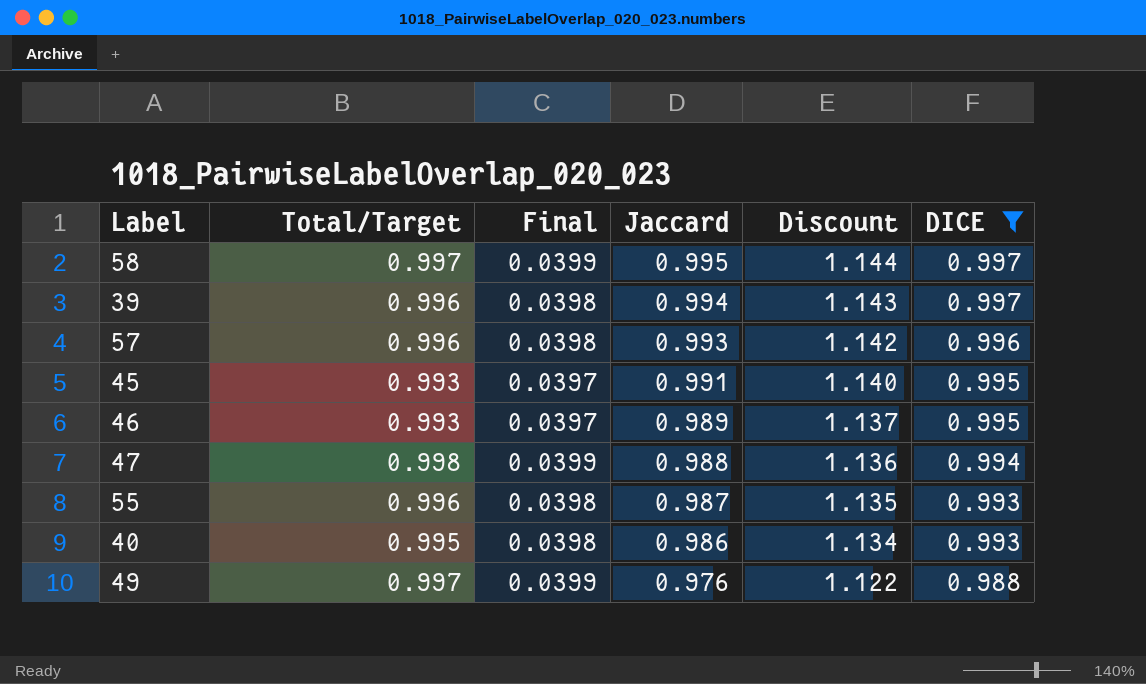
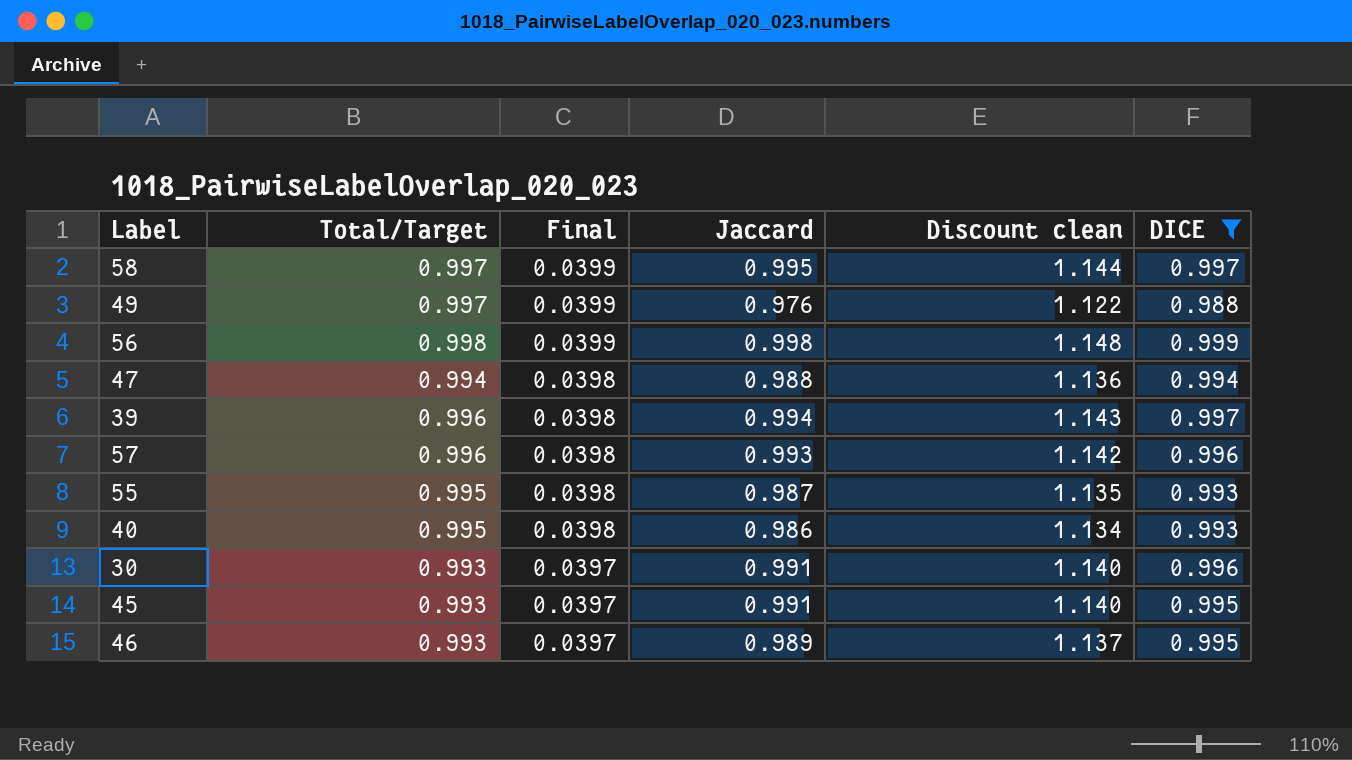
row order: Jaccard descending -> Final descending
column name: Discount -> Discount clean
row 56: none -> 0.998 | 0.0399 | 0.998 | 1.148 | 0.999
47 | Total/Target: 0.998 -> 0.994
47 | Final: 0.0399 -> 0.0398
55 | Total/Target: 0.996 -> 0.995
row 30: none -> 0.993 | 0.0397 | 0.991 | 1.140 | 0.996

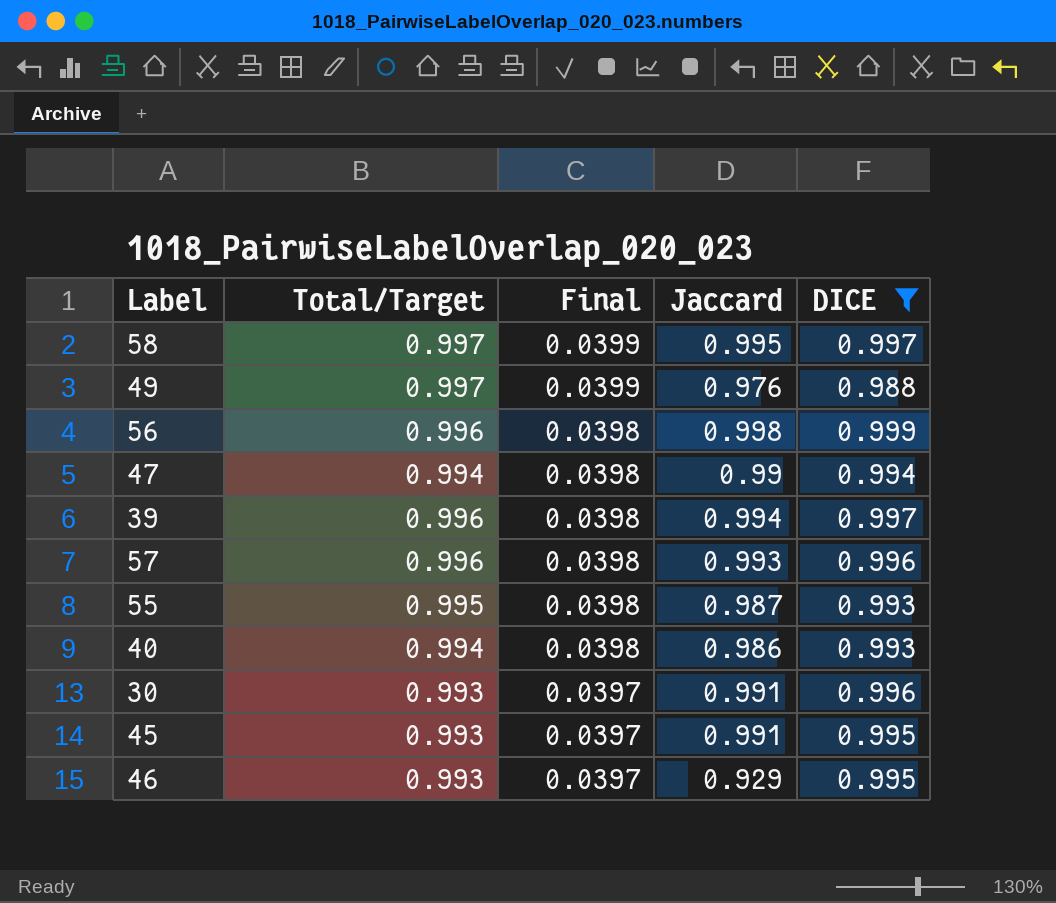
column Discount clean | formula: [Jaccard] * 1.15 -> none
56 | Total/Target: 0.998 -> 0.996
56 | Final: 0.0399 -> 0.0398
47 | Jaccard: 0.988 -> 0.99
40 | Total/Target: 0.995 -> 0.994
46 | Jaccard: 0.989 -> 0.929

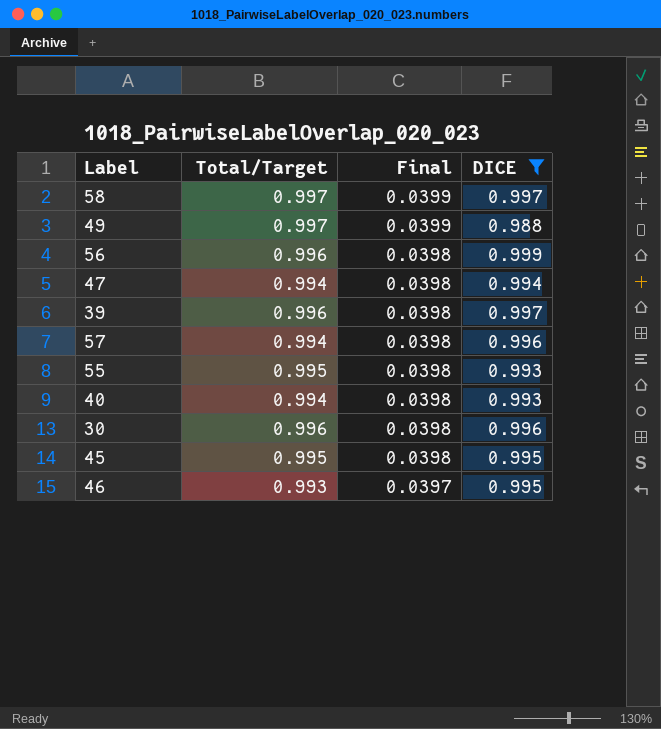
column Jaccard | position: 4 -> none
57 | Total/Target: 0.996 -> 0.994
30 | Total/Target: 0.993 -> 0.996
30 | Final: 0.0397 -> 0.0398
45 | Total/Target: 0.993 -> 0.995
45 | Final: 0.0397 -> 0.0398

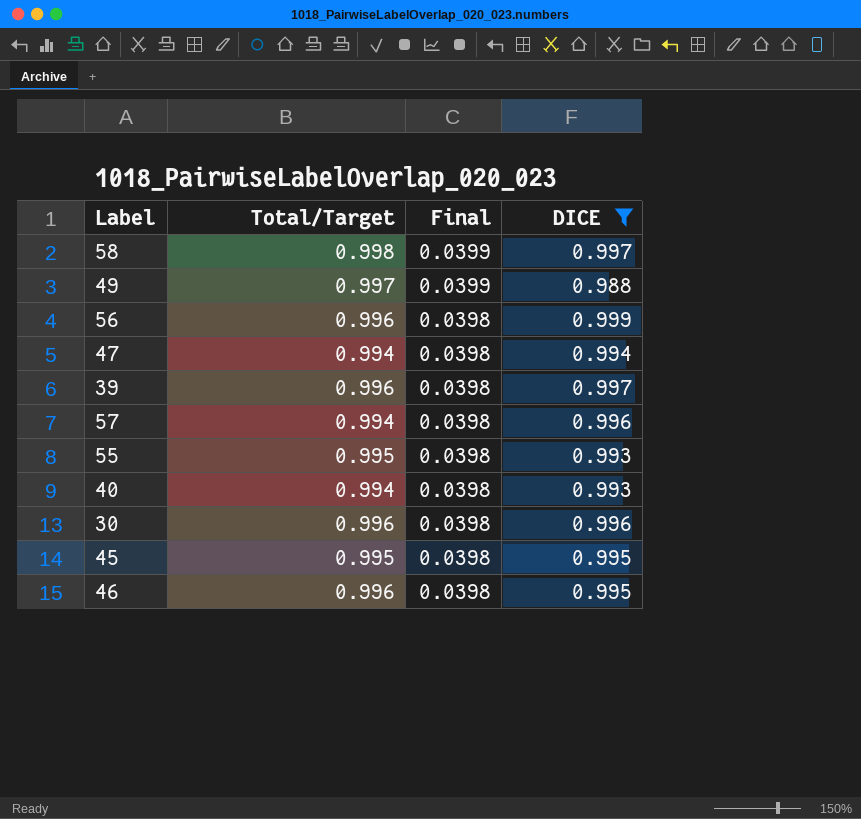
58 | Total/Target: 0.997 -> 0.998
46 | Total/Target: 0.993 -> 0.996
46 | Final: 0.0397 -> 0.0398

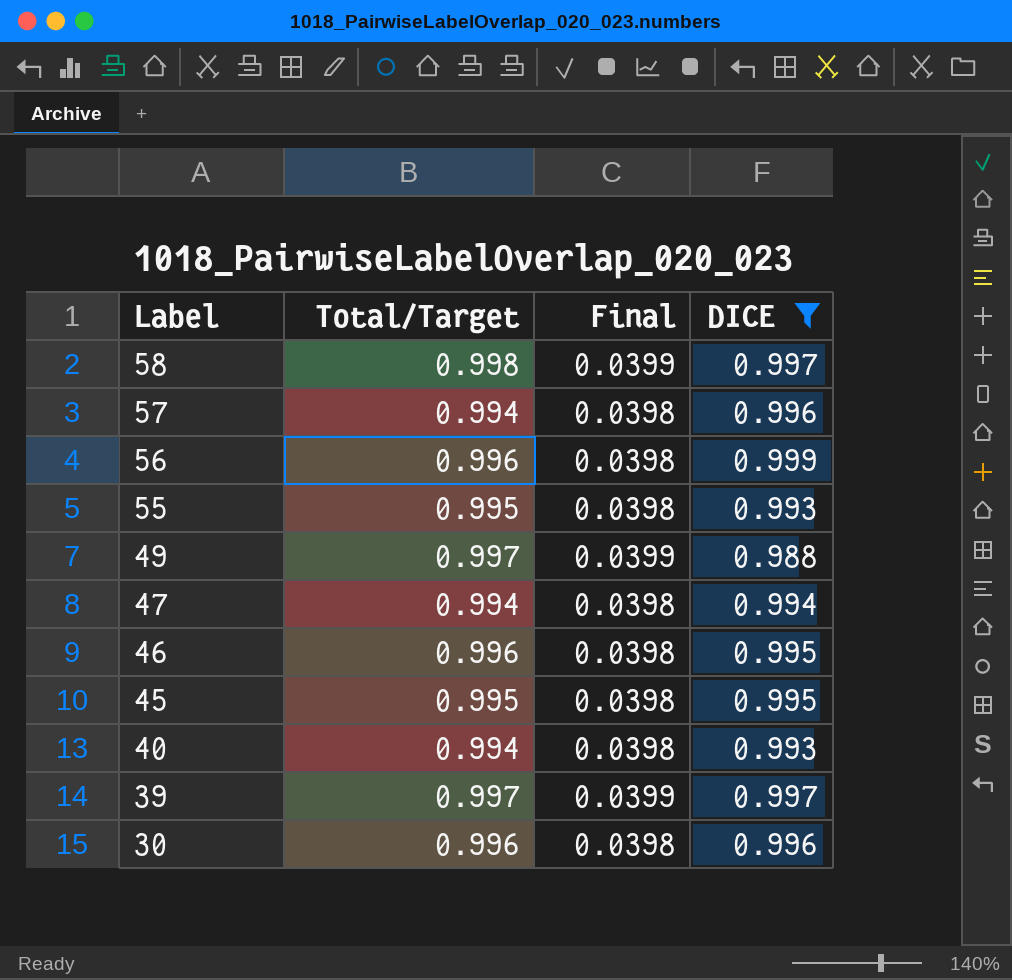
row order: Final descending -> Label descending
39 | Total/Target: 0.996 -> 0.997
39 | Final: 0.0398 -> 0.0399

